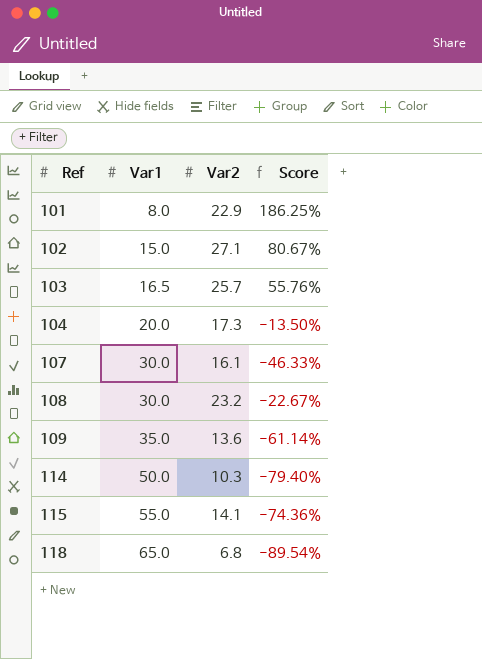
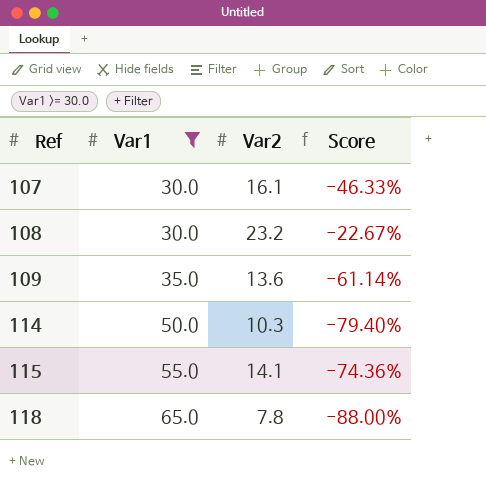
filter: none -> Var1 >= 30.0
118 | Var2: 6.8 -> 7.8
118 | Score: -89.54% -> -88.00%

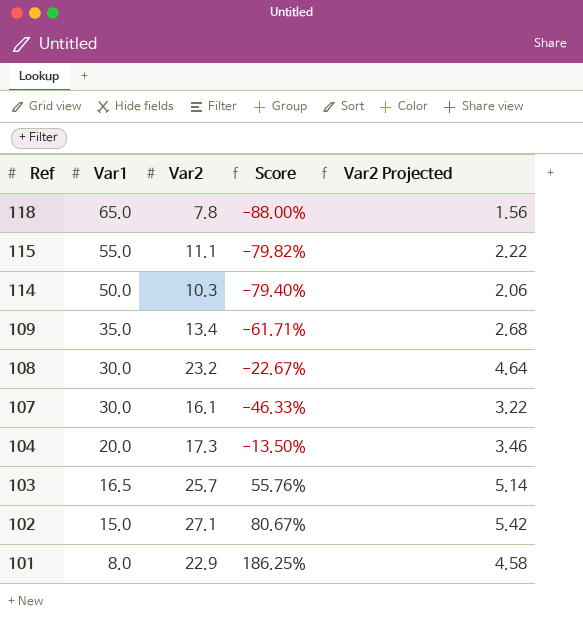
filter: Var1 >= 30.0 -> none
row order: Ref ascending -> Ref descending
column Var2 Projected | formula: none -> [Var2] * 0.2
115 | Var2: 14.1 -> 11.1
115 | Score: -74.36% -> -79.82%
109 | Var2: 13.6 -> 13.4
109 | Score: -61.14% -> -61.71%

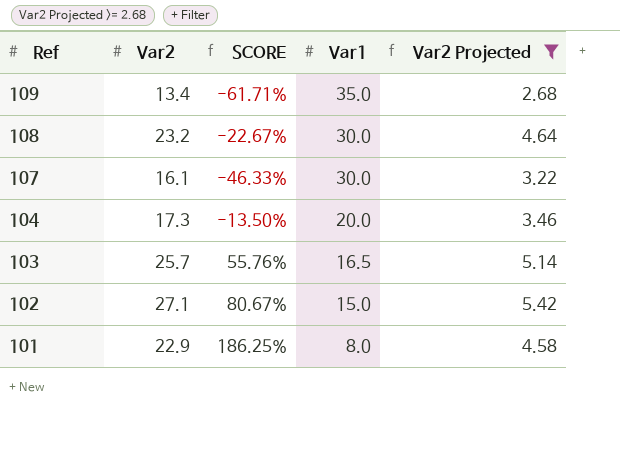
filter: none -> Var2 Projected >= 2.68
column name: Score -> SCORE
column Var1 | position: 2 -> 4

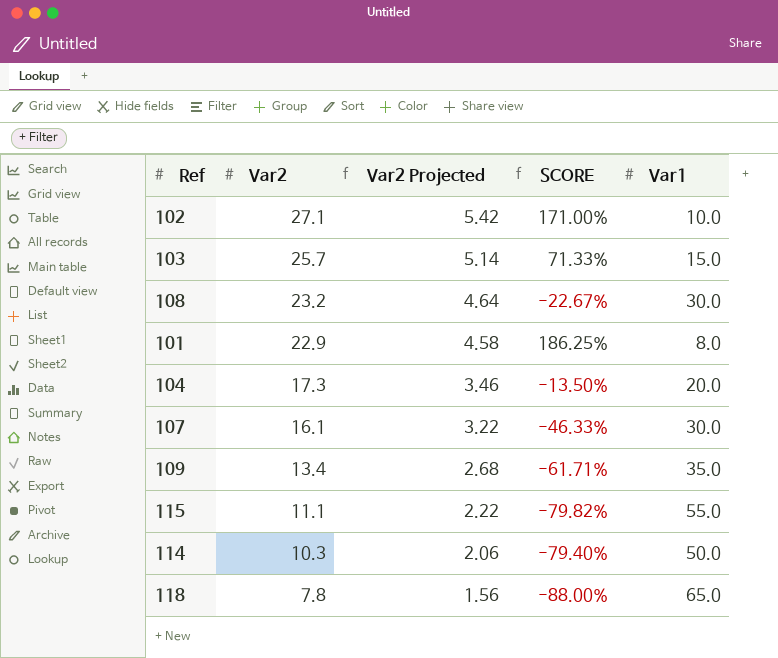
filter: Var2 Projected >= 2.68 -> none
row order: Ref descending -> Var2 descending
column Var2 Projected | position: 5 -> 3
102 | SCORE: 80.67% -> 171.00%
102 | Var1: 15.0 -> 10.0
103 | SCORE: 55.76% -> 71.33%
103 | Var1: 16.5 -> 15.0

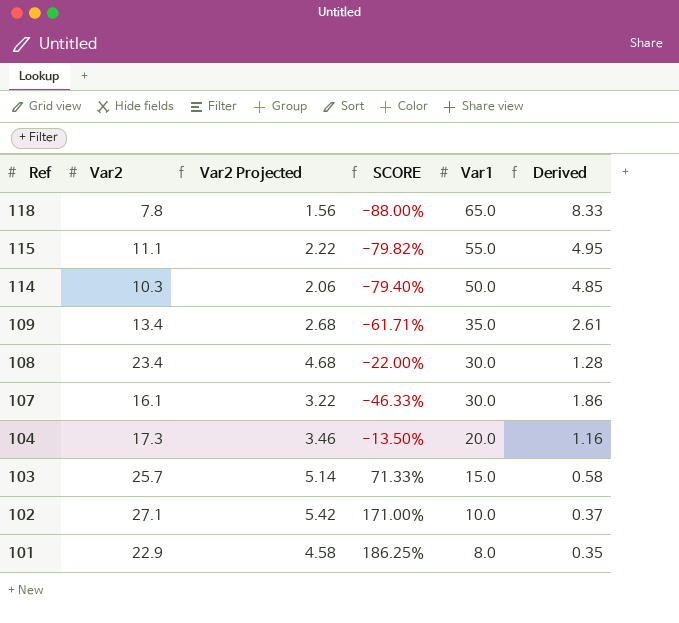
row order: Var2 descending -> Ref descending
column Derived | formula: none -> [Var1] / [Var2]
108 | Var2: 23.2 -> 23.4
108 | Var2 Projected: 4.64 -> 4.68
108 | SCORE: -22.67% -> -22.00%

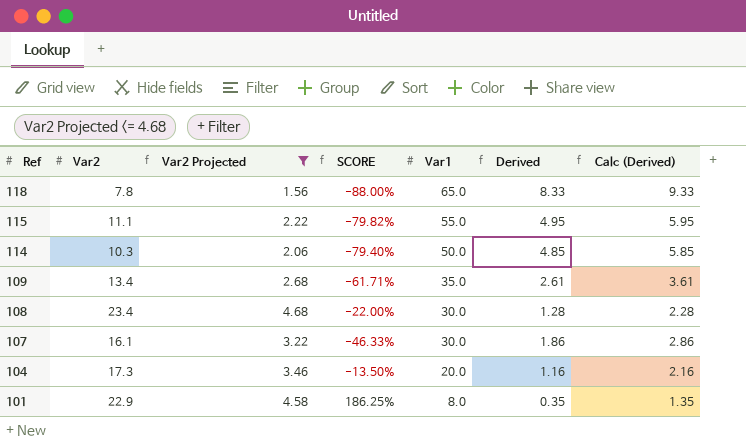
filter: none -> Var2 Projected <= 4.68
column Calc (Derived) | formula: none -> [Derived] + 1

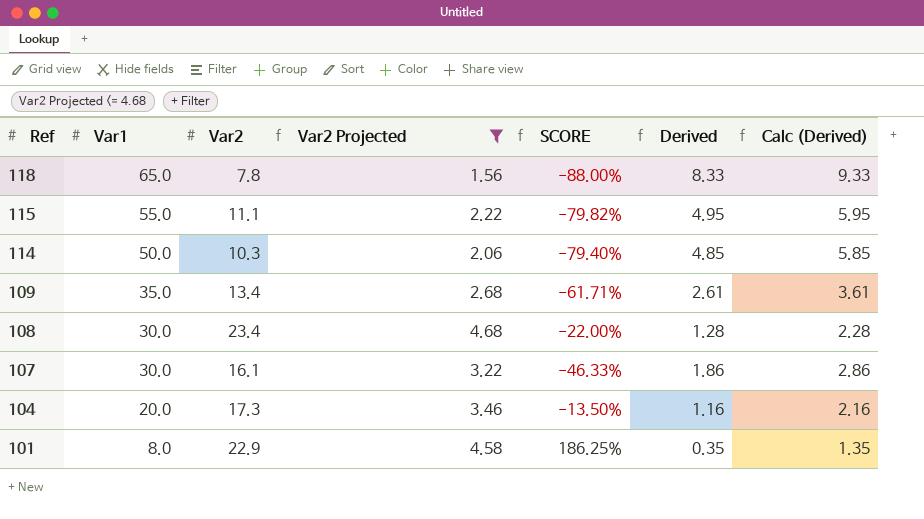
column Var1 | position: 5 -> 2

